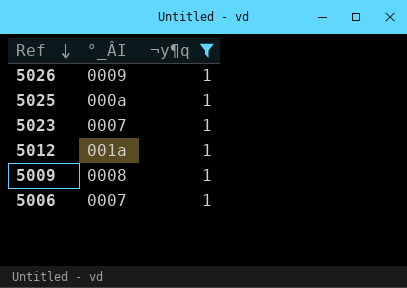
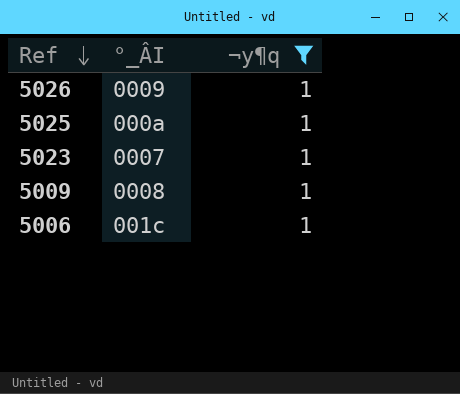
row 5012: 001a | 1 -> none
5006 | °_ÂI: 0007 -> 001c

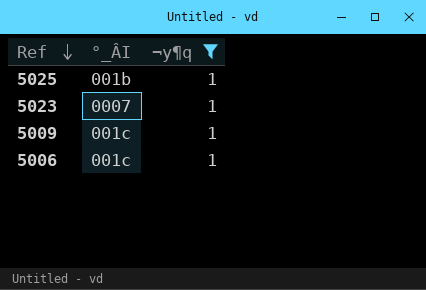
row 5026: 0009 | 1 -> none
5025 | °_ÂI: 000a -> 001b
5009 | °_ÂI: 0008 -> 001c

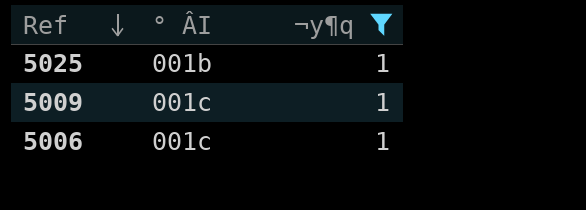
column name: °_ÂI -> ° ÂI
row 5023: 0007 | 1 -> none

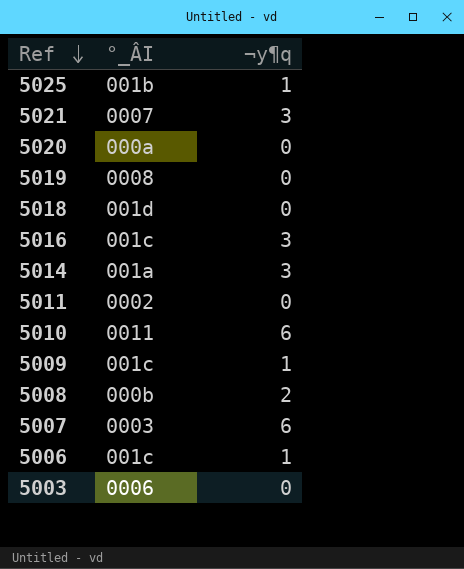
filter: ¬y¶q = 1 -> none
column name: ° ÂI -> °_ÂI

